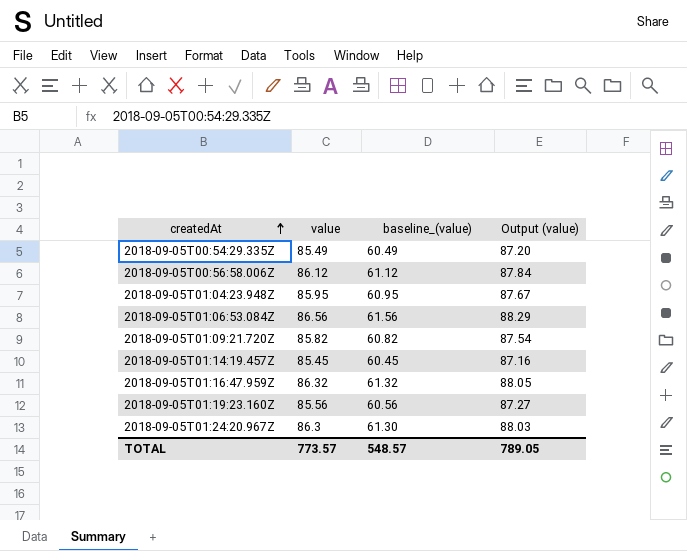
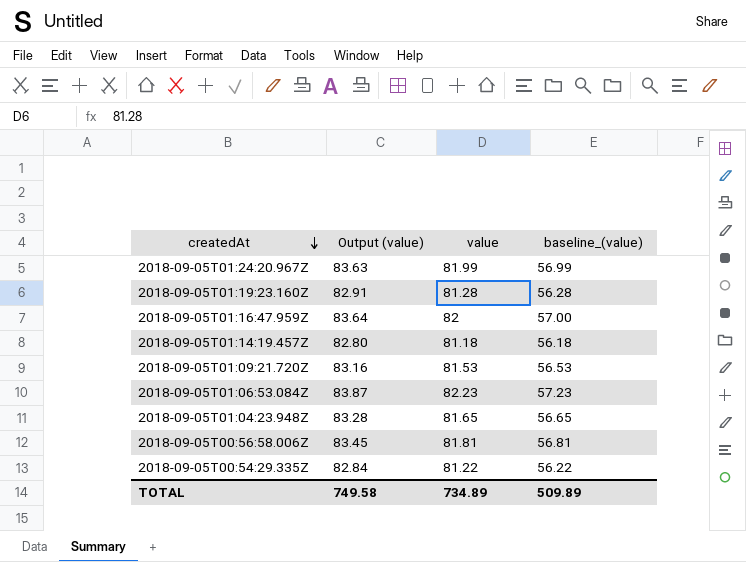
row order: createdAt ascending -> createdAt descending
column Output (value) | position: 4 -> 2
2018-09-05T01:24:20.967Z | Output (value): 88.03 -> 83.63
2018-09-05T01:24:20.967Z | value: 86.3 -> 81.99
2018-09-05T01:24:20.967Z | baseline_(value): 61.30 -> 56.99
2018-09-05T01:19:23.160Z | Output (value): 87.27 -> 82.91
2018-09-05T01:19:23.160Z | value: 85.56 -> 81.28
2018-09-05T01:19:23.160Z | baseline_(value): 60.56 -> 56.28
2018-09-05T01:16:47.959Z | Output (value): 88.05 -> 83.64
2018-09-05T01:16:47.959Z | value: 86.32 -> 82
2018-09-05T01:16:47.959Z | baseline_(value): 61.32 -> 57.00
2018-09-05T01:14:19.457Z | Output (value): 87.16 -> 82.80
2018-09-05T01:14:19.457Z | value: 85.45 -> 81.18
2018-09-05T01:14:19.457Z | baseline_(value): 60.45 -> 56.18
2018-09-05T01:09:21.720Z | Output (value): 87.54 -> 83.16
2018-09-05T01:09:21.720Z | value: 85.82 -> 81.53
2018-09-05T01:09:21.720Z | baseline_(value): 60.82 -> 56.53
2018-09-05T01:06:53.084Z | Output (value): 88.29 -> 83.87
2018-09-05T01:06:53.084Z | value: 86.56 -> 82.23
2018-09-05T01:06:53.084Z | baseline_(value): 61.56 -> 57.23
2018-09-05T01:04:23.948Z | Output (value): 87.67 -> 83.28
2018-09-05T01:04:23.948Z | value: 85.95 -> 81.65
2018-09-05T01:04:23.948Z | baseline_(value): 60.95 -> 56.65
2018-09-05T00:56:58.006Z | Output (value): 87.84 -> 83.45
2018-09-05T00:56:58.006Z | value: 86.12 -> 81.81
2018-09-05T00:56:58.006Z | baseline_(value): 61.12 -> 56.81
2018-09-05T00:54:29.335Z | Output (value): 87.20 -> 82.84
2018-09-05T00:54:29.335Z | value: 85.49 -> 81.22
2018-09-05T00:54:29.335Z | baseline_(value): 60.49 -> 56.22
TOTAL | Output (value): 789.05 -> 749.58
TOTAL | value: 773.57 -> 734.89
TOTAL | baseline_(value): 548.57 -> 509.89

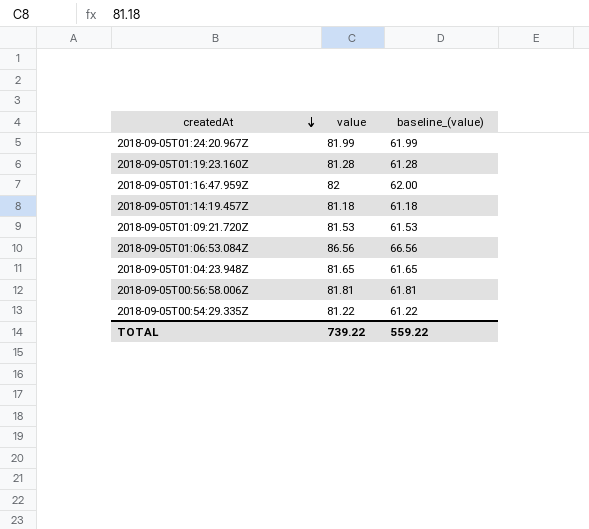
column Output (value) | formula: [value] * 1.02 -> none
column baseline_(value) | formula: [value] - 25 -> [value] - 20
2018-09-05T01:06:53.084Z | value: 82.23 -> 86.56
TOTAL | value: 734.89 -> 739.22
TOTAL | baseline_(value): 509.89 -> 559.22

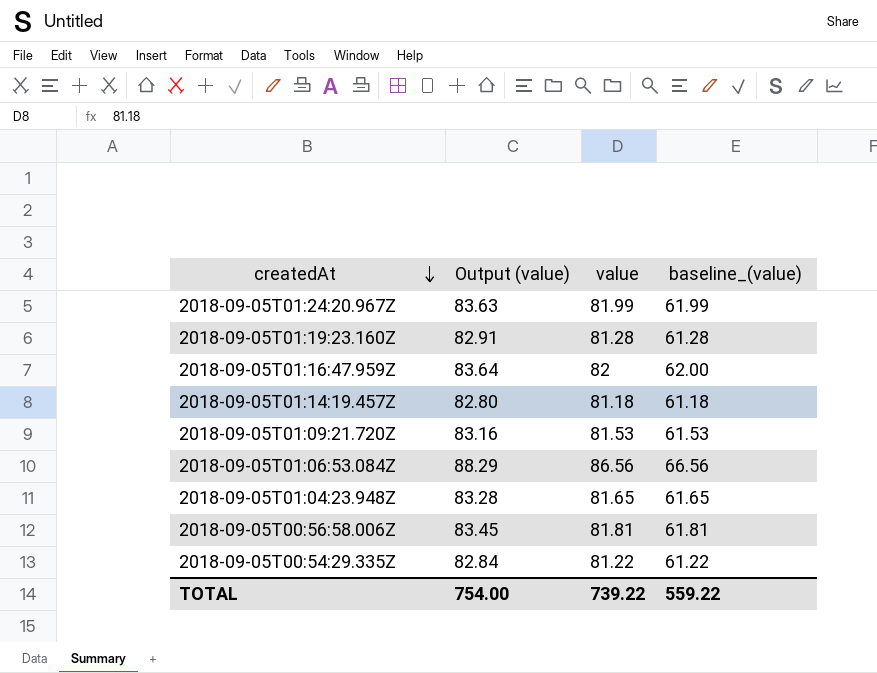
column Output (value) | formula: none -> [value] * 1.02

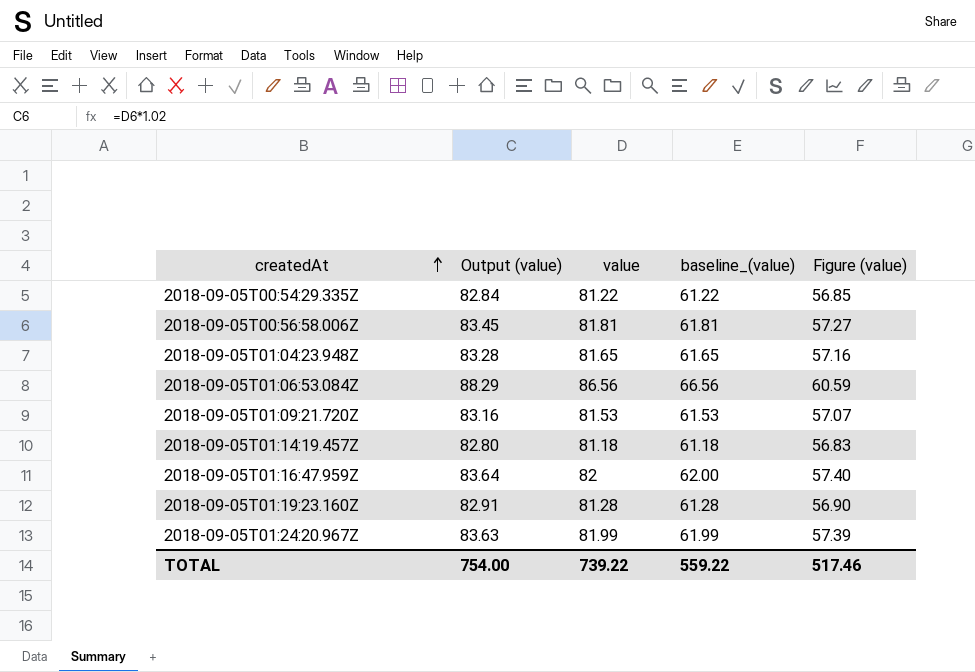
row order: createdAt descending -> createdAt ascending
column Figure (value) | formula: none -> [value] * 0.7

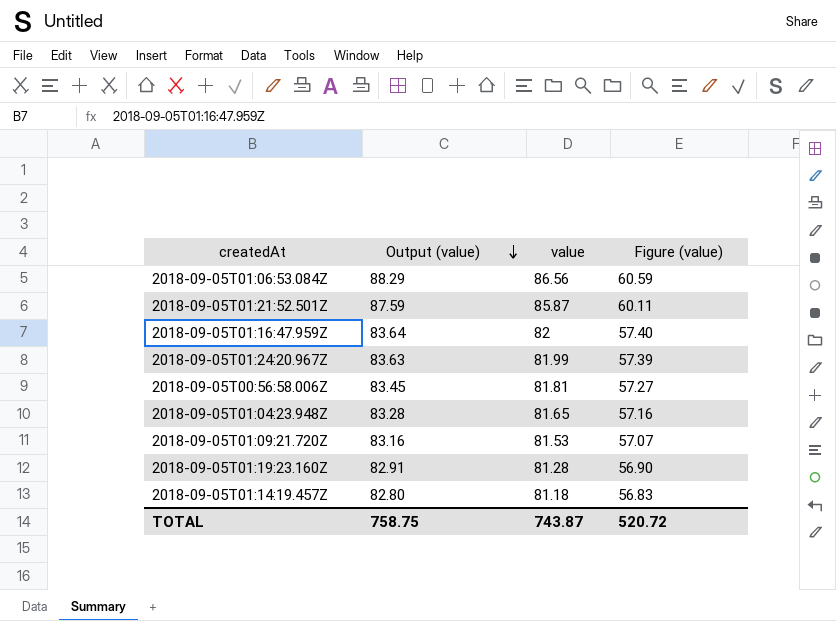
row order: createdAt ascending -> Output (value) descending
column baseline_(value) | formula: [value] - 20 -> none
row 2018-09-05T00:54:29.335Z: 82.84 | 81.22 | 61.22 | 56.85 -> none
row 2018-09-05T01:21:52.501Z: none -> 87.59 | 85.87 | 60.11
TOTAL | Output (value): 754.00 -> 758.75
TOTAL | value: 739.22 -> 743.87
TOTAL | Figure (value): 517.46 -> 520.72

